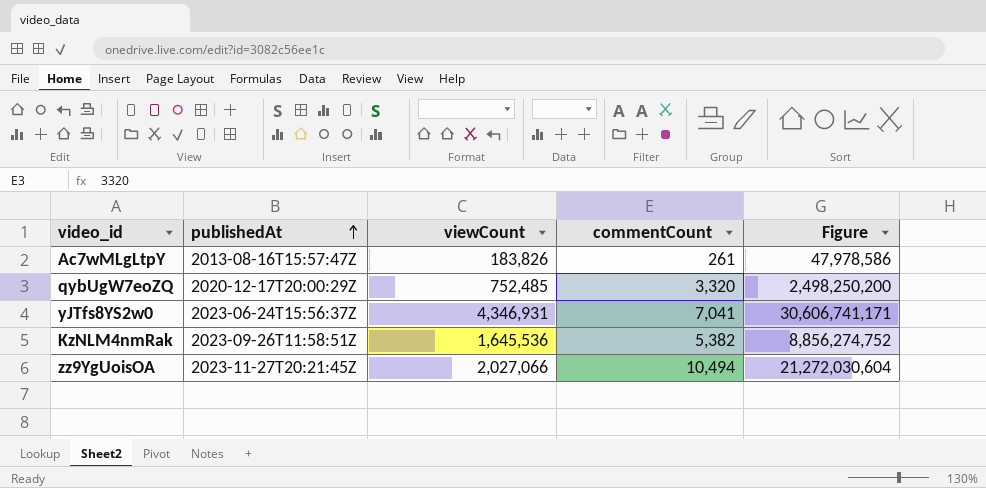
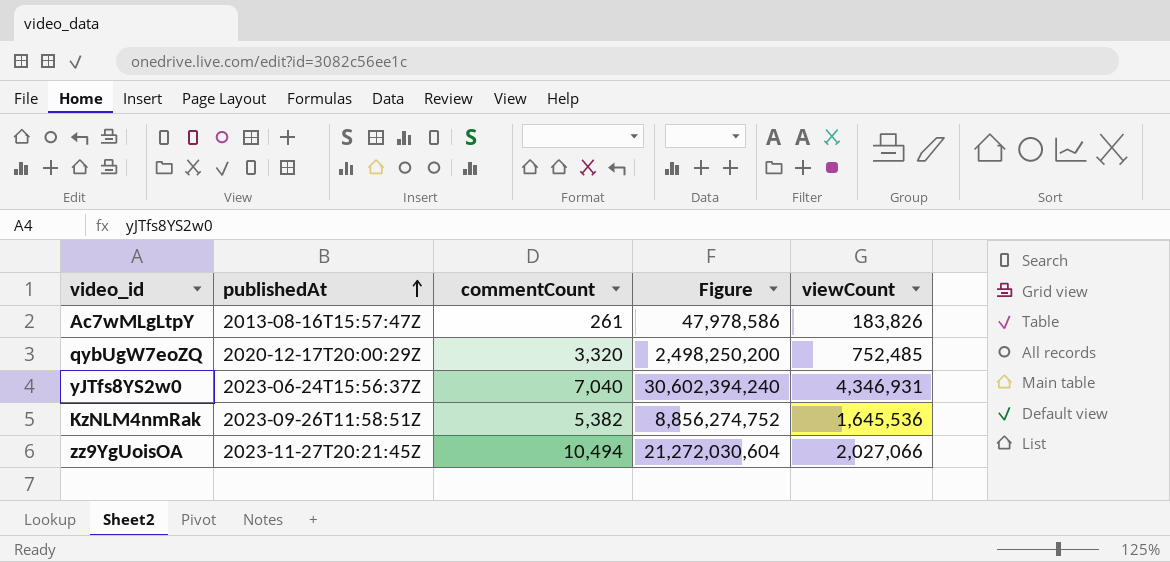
column viewCount | position: 3 -> 5
yJTfs8YS2w0 | commentCount: 7,041 -> 7,040
yJTfs8YS2w0 | Figure: 30,606,741,171 -> 30,602,394,240

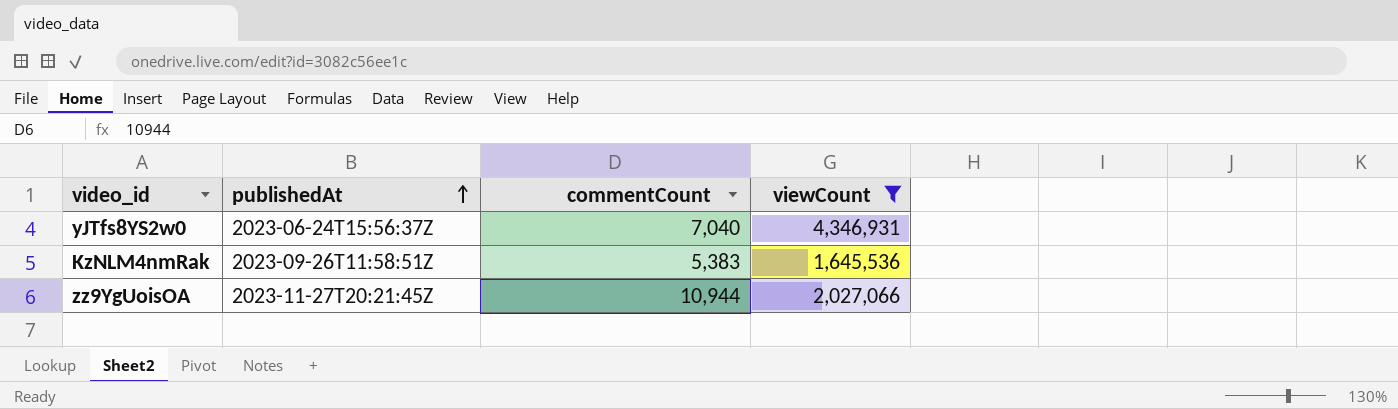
filter: none -> viewCount >= 1,645,536
column Figure | formula: [commentCount] * [viewCount] -> none
KzNLM4nmRak | commentCount: 5,382 -> 5,383
zz9YgUoisOA | commentCount: 10,494 -> 10,944

